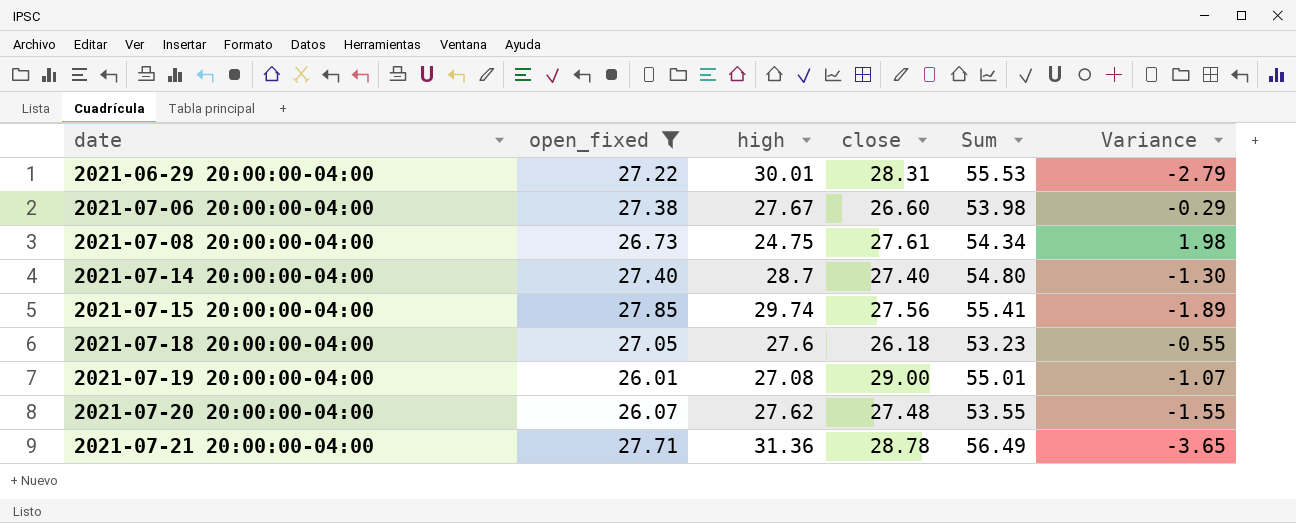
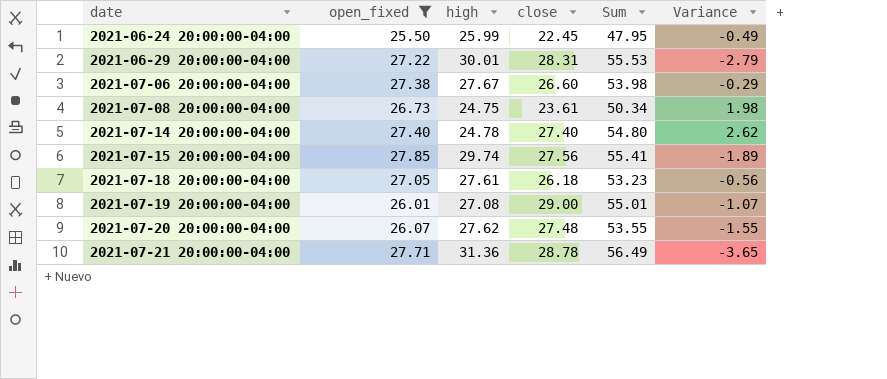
row 2021-06-24 20:00:00-04:00: none -> 25.50 | 25.99 | 22.45 | 47.95 | -0.49
2021-07-08 20:00:00-04:00 | close: 27.61 -> 23.61
2021-07-08 20:00:00-04:00 | Sum: 54.34 -> 50.34
2021-07-14 20:00:00-04:00 | high: 28.7 -> 24.78
2021-07-14 20:00:00-04:00 | Variance: -1.30 -> 2.62
2021-07-18 20:00:00-04:00 | high: 27.6 -> 27.61
2021-07-18 20:00:00-04:00 | Variance: -0.55 -> -0.56

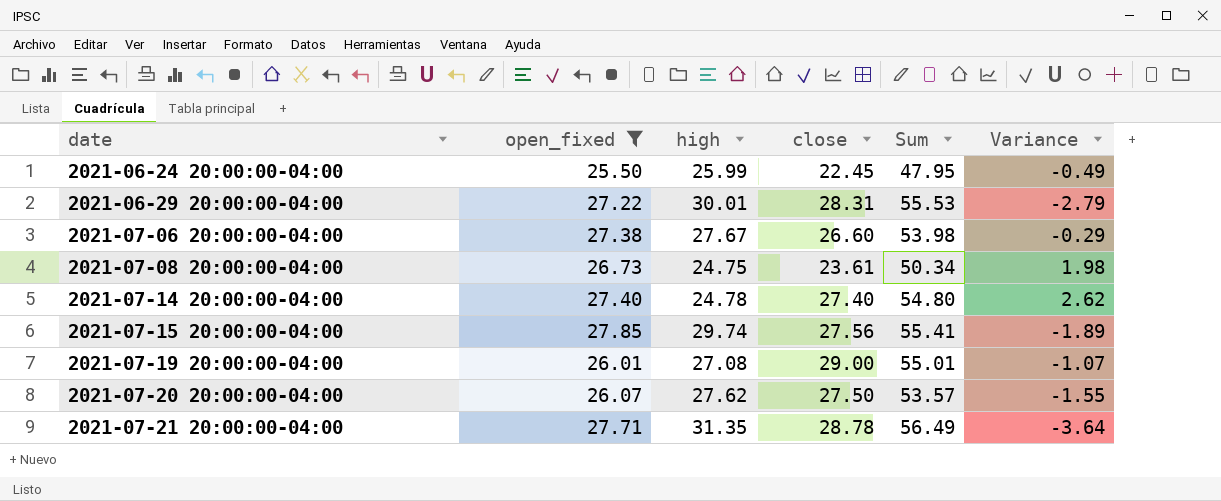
row 2021-07-18 20:00:00-04:00: 27.05 | 27.61 | 26.18 | 53.23 | -0.56 -> none
2021-07-20 20:00:00-04:00 | close: 27.48 -> 27.50
2021-07-20 20:00:00-04:00 | Sum: 53.55 -> 53.57
2021-07-21 20:00:00-04:00 | high: 31.36 -> 31.35
2021-07-21 20:00:00-04:00 | Variance: -3.65 -> -3.64

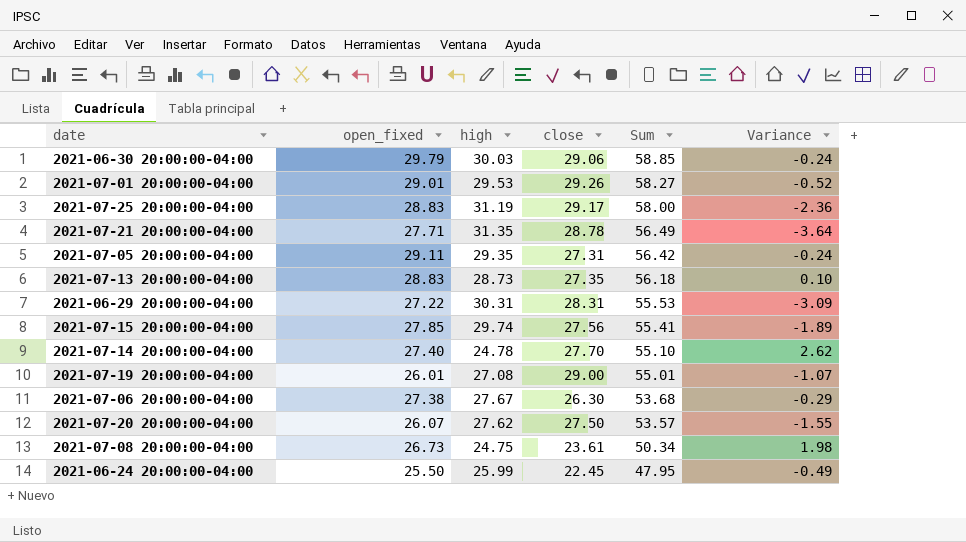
filter: open_fixed <= 27.85 -> none
row order: date ascending -> Sum descending
2021-06-29 20:00:00-04:00 | high: 30.01 -> 30.31
2021-06-29 20:00:00-04:00 | Variance: -2.79 -> -3.09
2021-07-14 20:00:00-04:00 | close: 27.40 -> 27.70
2021-07-14 20:00:00-04:00 | Sum: 54.80 -> 55.10
2021-07-06 20:00:00-04:00 | close: 26.60 -> 26.30
2021-07-06 20:00:00-04:00 | Sum: 53.98 -> 53.68

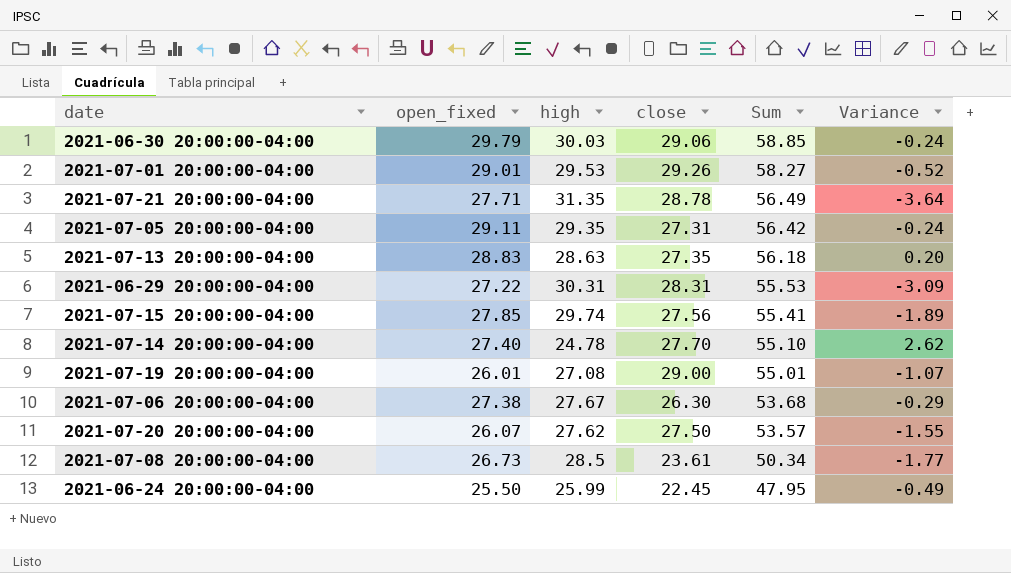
row 2021-07-25 20:00:00-04:00: 28.83 | 31.19 | 29.17 | 58.00 | -2.36 -> none
2021-07-13 20:00:00-04:00 | high: 28.73 -> 28.63
2021-07-13 20:00:00-04:00 | Variance: 0.10 -> 0.20
2021-07-08 20:00:00-04:00 | high: 24.75 -> 28.5
2021-07-08 20:00:00-04:00 | Variance: 1.98 -> -1.77

